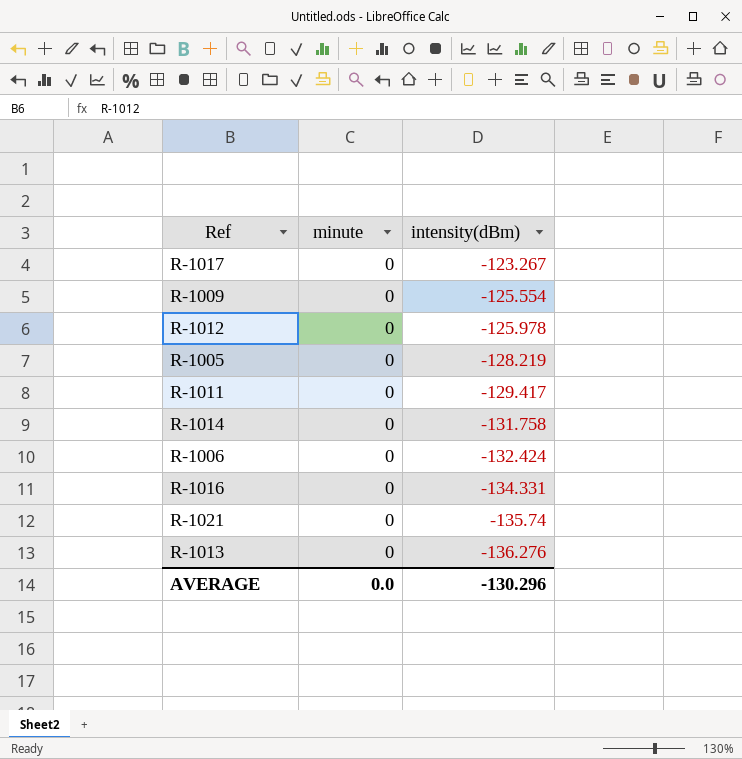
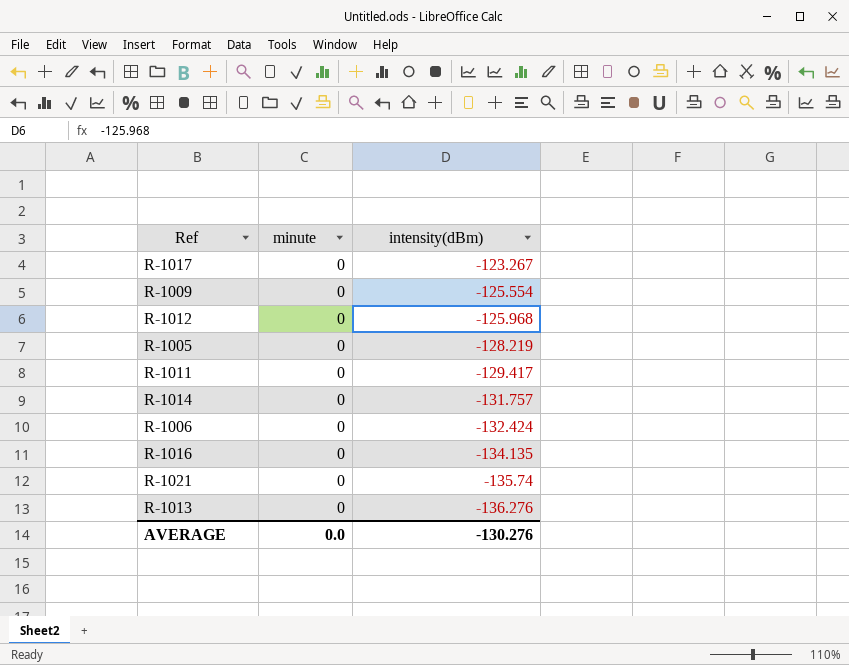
R-1012 | intensity(dBm): -125.978 -> -125.968
R-1014 | intensity(dBm): -131.758 -> -131.757
R-1016 | intensity(dBm): -134.331 -> -134.135
AVERAGE | intensity(dBm): -130.296 -> -130.276

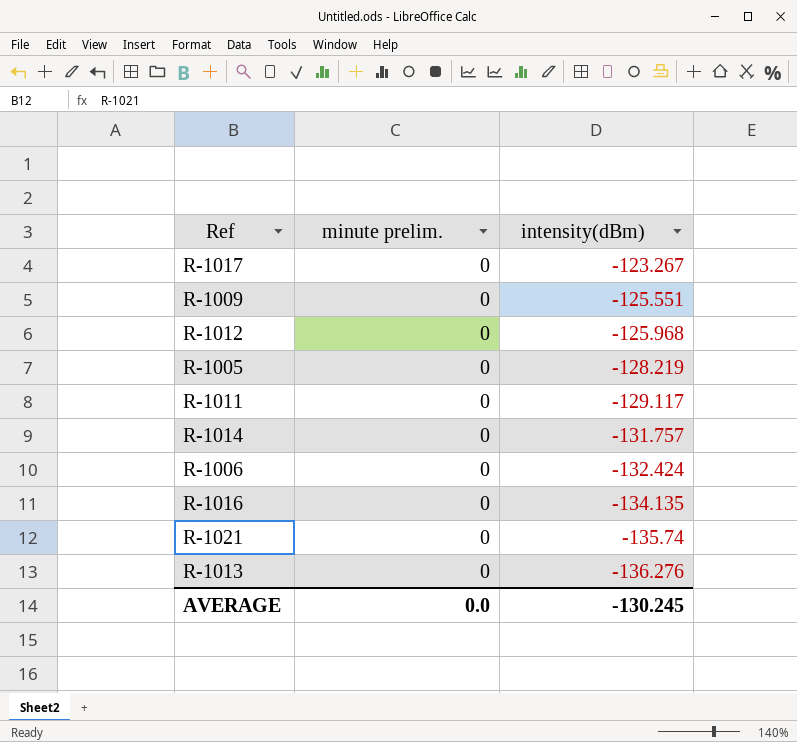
column name: minute -> minute prelim.
R-1009 | intensity(dBm): -125.554 -> -125.551
R-1011 | intensity(dBm): -129.417 -> -129.117
AVERAGE | intensity(dBm): -130.276 -> -130.245

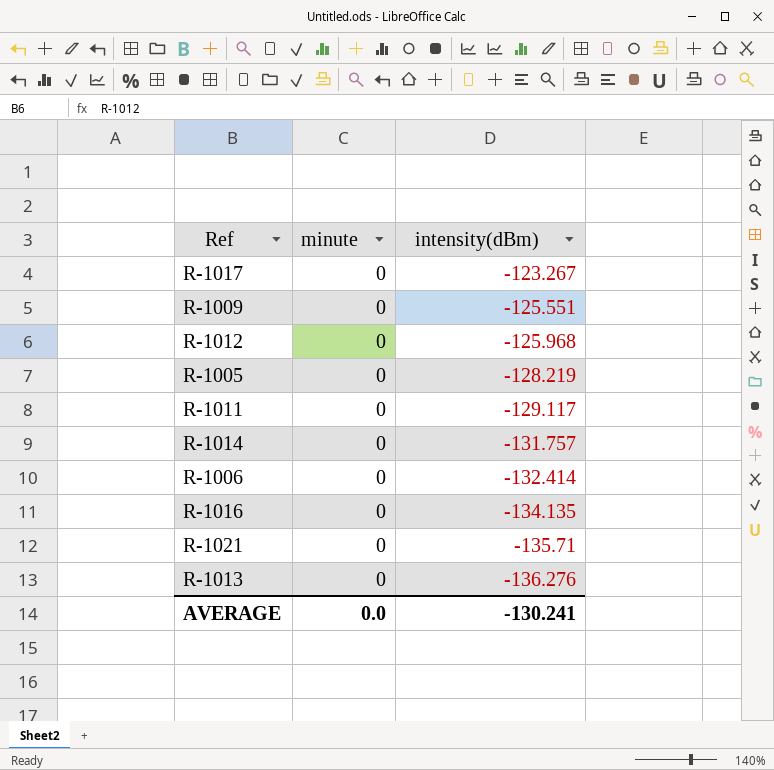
column name: minute prelim. -> minute
R-1006 | intensity(dBm): -132.424 -> -132.414
R-1021 | intensity(dBm): -135.74 -> -135.71
AVERAGE | intensity(dBm): -130.245 -> -130.241

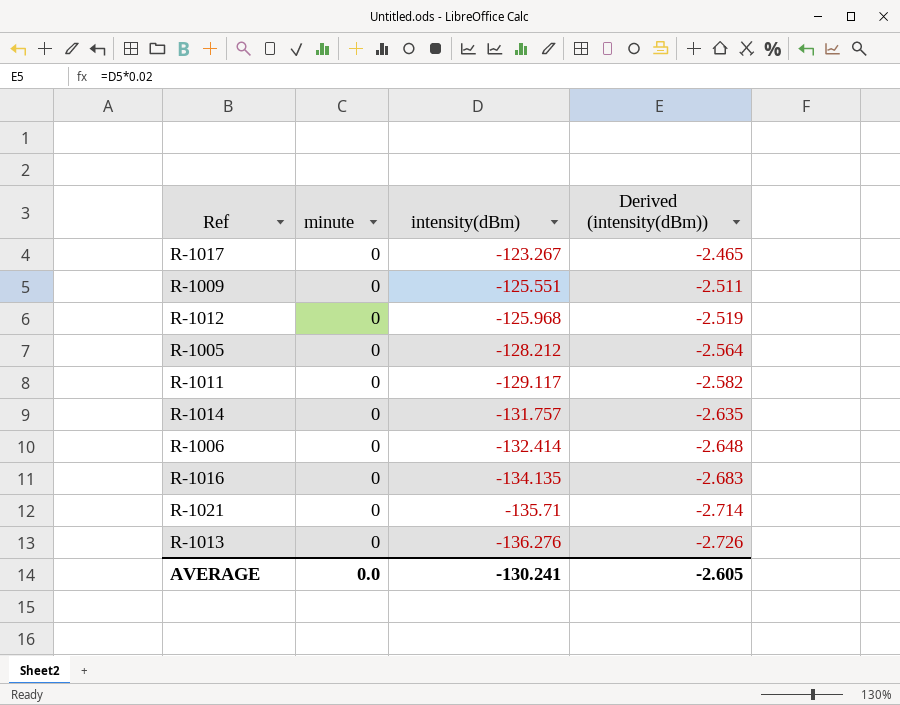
column Derived (intensity(dBm)) | formula: none -> [intensity(dBm)] * 0.02
R-1005 | intensity(dBm): -128.219 -> -128.212

